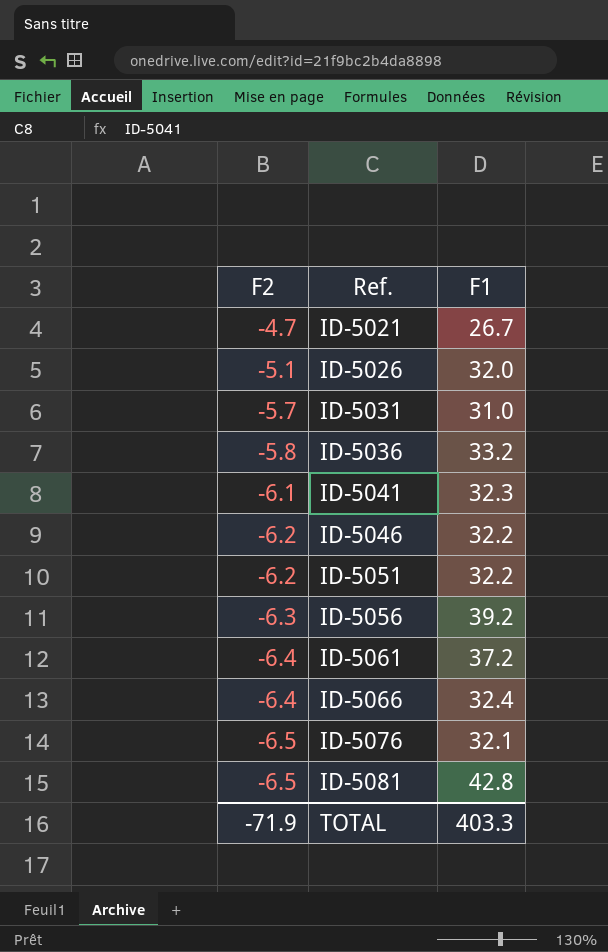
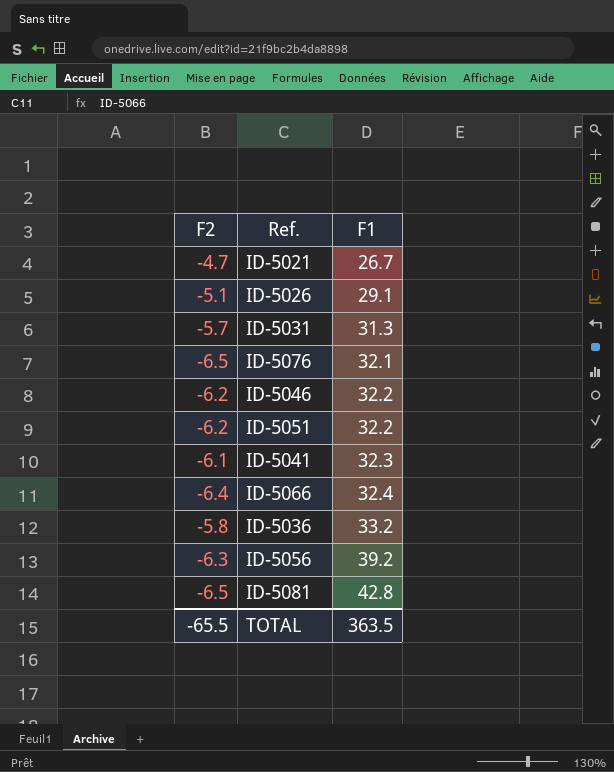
row order: F2 descending -> F1 ascending
row ID-5061: -6.4 | 37.2 -> none
ID-5026 | F1: 32.0 -> 29.1
ID-5031 | F1: 31.0 -> 31.3
TOTAL | F2: -71.9 -> -65.5
TOTAL | F1: 403.3 -> 363.5

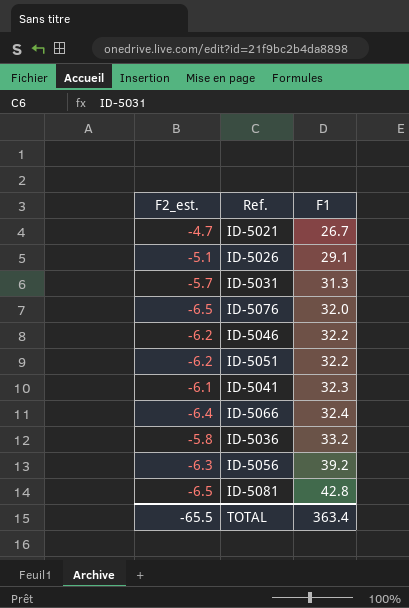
column name: F2 -> F2_est.
ID-5076 | F1: 32.1 -> 32.0
TOTAL | F1: 363.5 -> 363.4

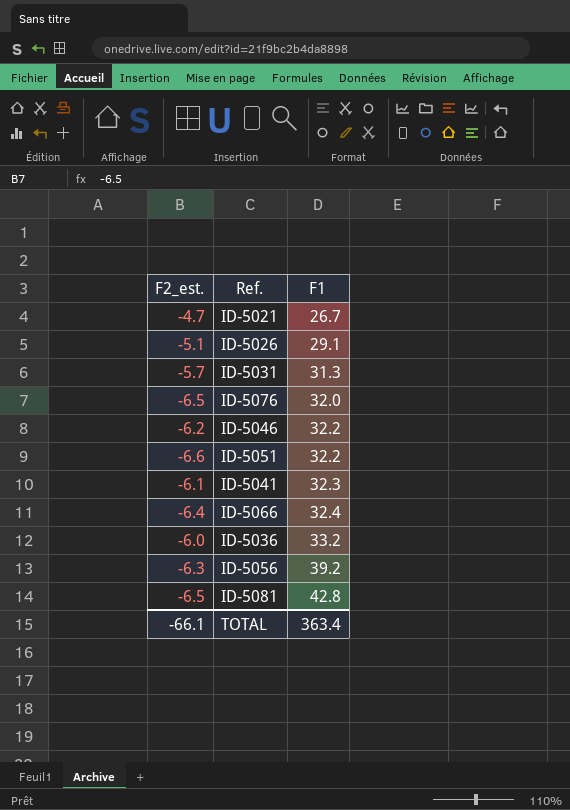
ID-5051 | F2_est.: -6.2 -> -6.6
ID-5036 | F2_est.: -5.8 -> -6.0
TOTAL | F2_est.: -65.5 -> -66.1

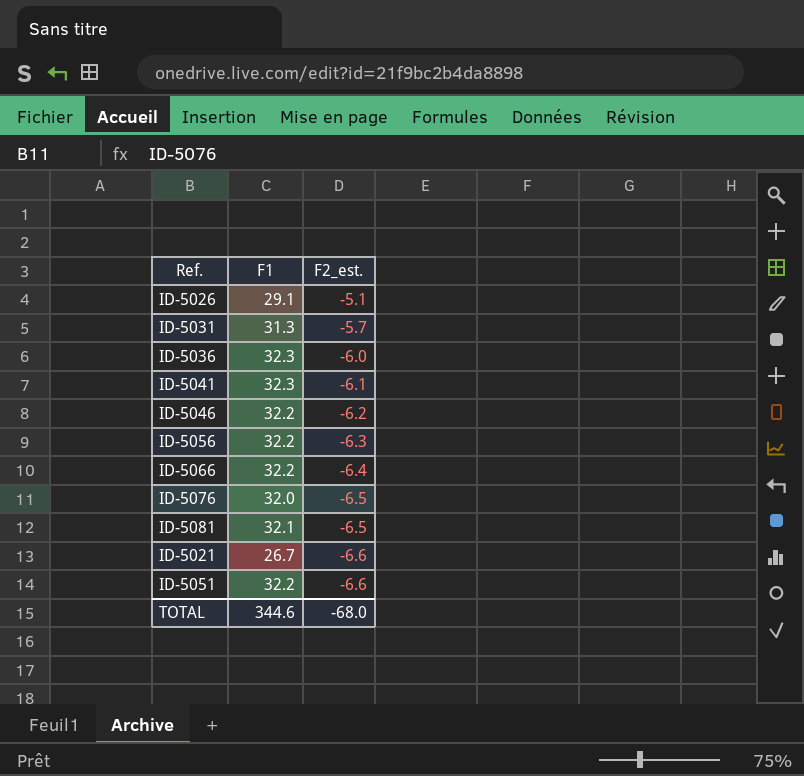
row order: F1 ascending -> F2_est. descending
column F2_est. | position: 1 -> 3
ID-5036 | F1: 33.2 -> 32.3
ID-5056 | F1: 39.2 -> 32.2
ID-5066 | F1: 32.4 -> 32.2
ID-5081 | F1: 42.8 -> 32.1
ID-5021 | F2_est.: -4.7 -> -6.6
TOTAL | F1: 363.4 -> 344.6
TOTAL | F2_est.: -66.1 -> -68.0

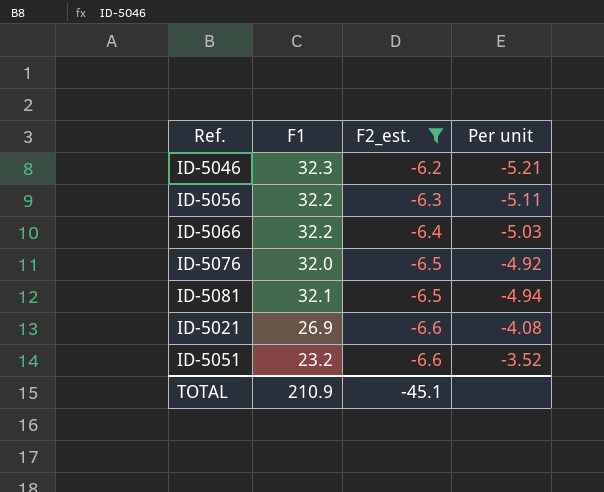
filter: none -> F2_est. <= -6.2
column Per unit | formula: none -> [F1] / [F2_est.]
ID-5046 | F1: 32.2 -> 32.3
ID-5021 | F1: 26.7 -> 26.9
ID-5051 | F1: 32.2 -> 23.2
TOTAL | F1: 344.6 -> 210.9
TOTAL | F2_est.: -68.0 -> -45.1

